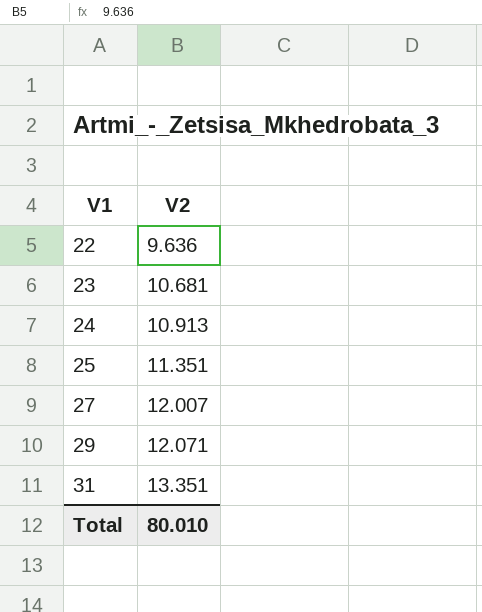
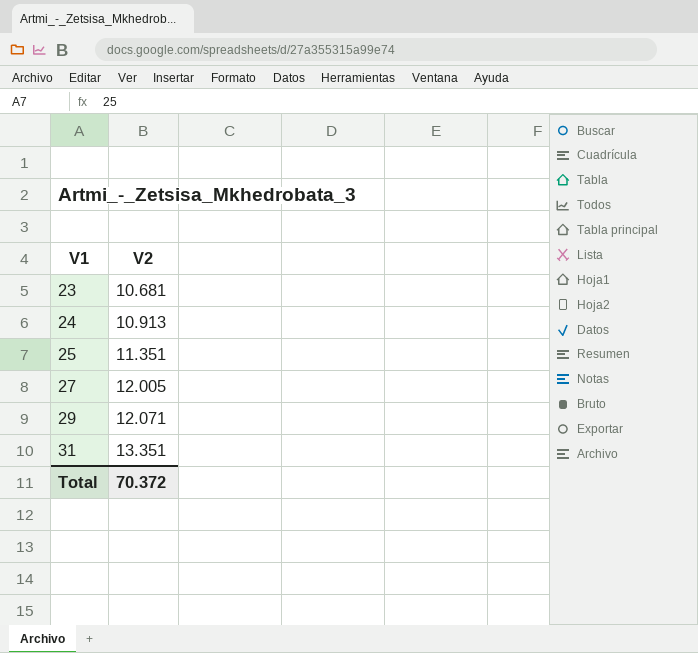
row 22: 9.636 -> none
27 | V2: 12.007 -> 12.005
Total | V2: 80.010 -> 70.372

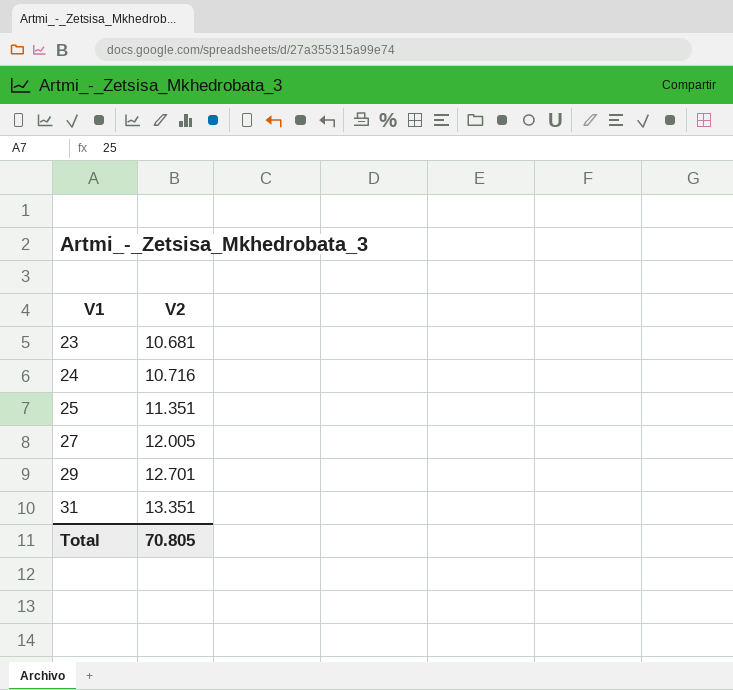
24 | V2: 10.913 -> 10.716
29 | V2: 12.071 -> 12.701
Total | V2: 70.372 -> 70.805

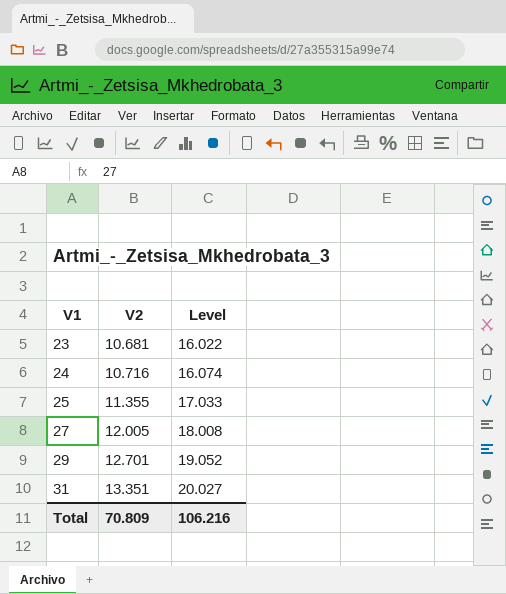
column Level | formula: none -> [V2] * 1.5
25 | V2: 11.351 -> 11.355
Total | V2: 70.805 -> 70.809

